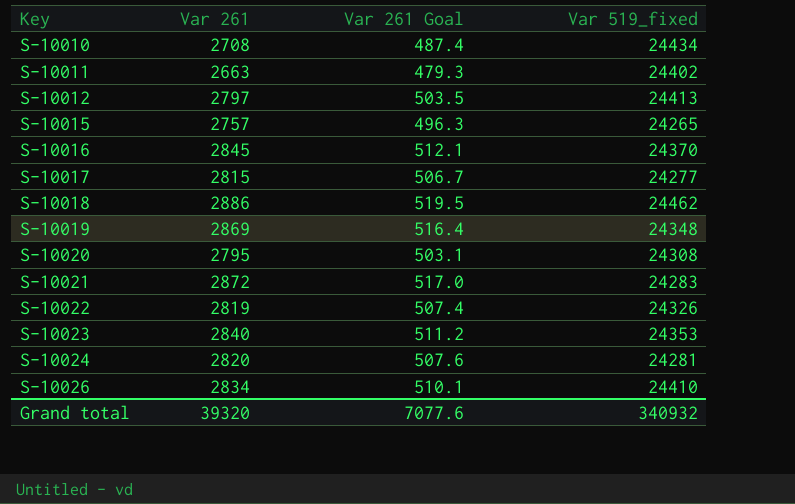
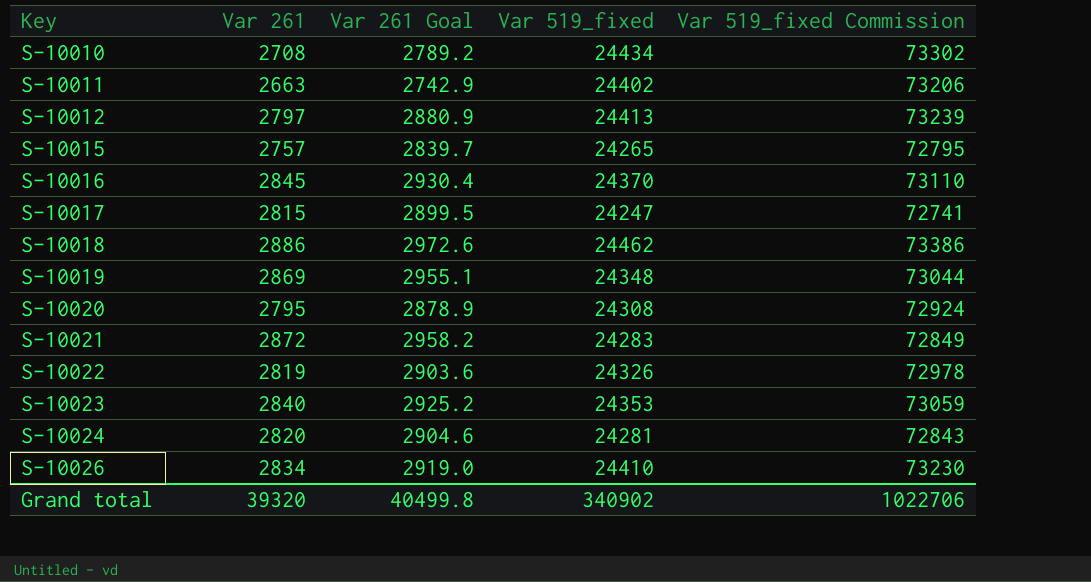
column Var 261 Goal | formula: [Var 261] * 0.18 -> [Var 261] * 1.03
column Var 519_fixed Commission | formula: none -> [Var 519_fixed] * 3
S-10017 | Var 519_fixed: 24277 -> 24247
Grand total | Var 261 Goal: 7077.6 -> 40499.8
Grand total | Var 519_fixed: 340932 -> 340902

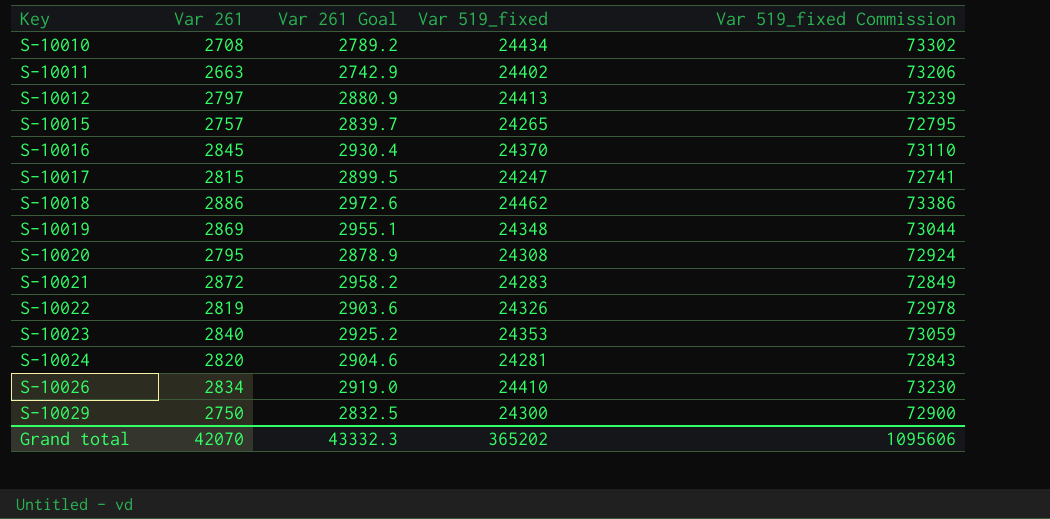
row S-10029: none -> 2750 | 2832.5 | 24300 | 72900
Grand total | Var 261: 39320 -> 42070
Grand total | Var 261 Goal: 40499.8 -> 43332.3
Grand total | Var 519_fixed: 340902 -> 365202
Grand total | Var 519_fixed Commission: 1022706 -> 1095606

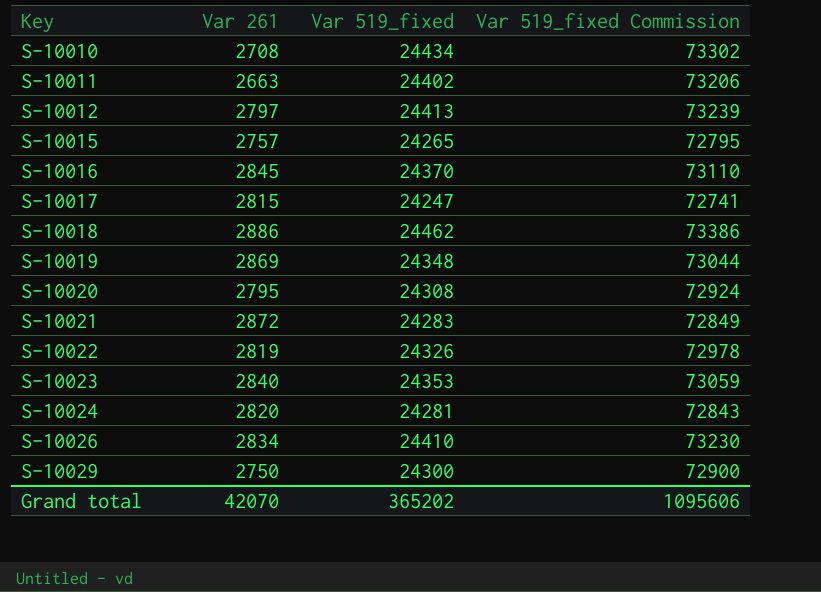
column Var 261 Goal | formula: [Var 261] * 1.03 -> none

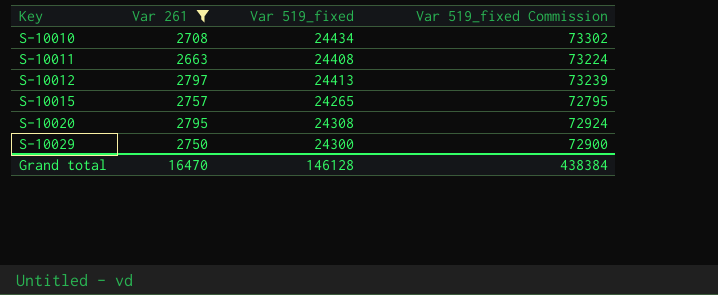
filter: none -> Var 261 <= 2797
S-10011 | Var 519_fixed: 24402 -> 24408
S-10011 | Var 519_fixed Commission: 73206 -> 73224
Grand total | Var 261: 42070 -> 16470
Grand total | Var 519_fixed: 365202 -> 146128
Grand total | Var 519_fixed Commission: 1095606 -> 438384

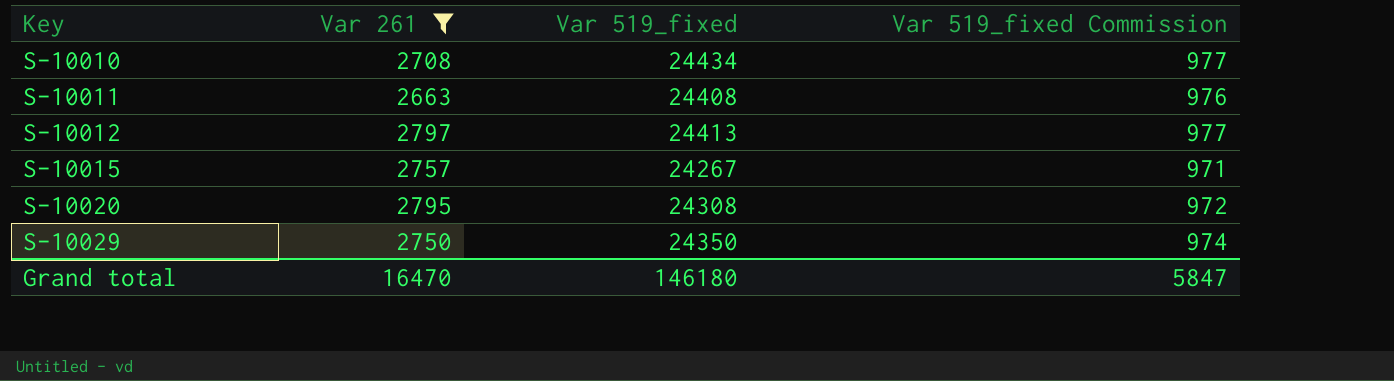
column Var 519_fixed Commission | formula: [Var 519_fixed] * 3 -> [Var 519_fixed] * 0.04
S-10015 | Var 519_fixed: 24265 -> 24267
S-10029 | Var 519_fixed: 24300 -> 24350
Grand total | Var 519_fixed: 146128 -> 146180
Grand total | Var 519_fixed Commission: 438384 -> 5847

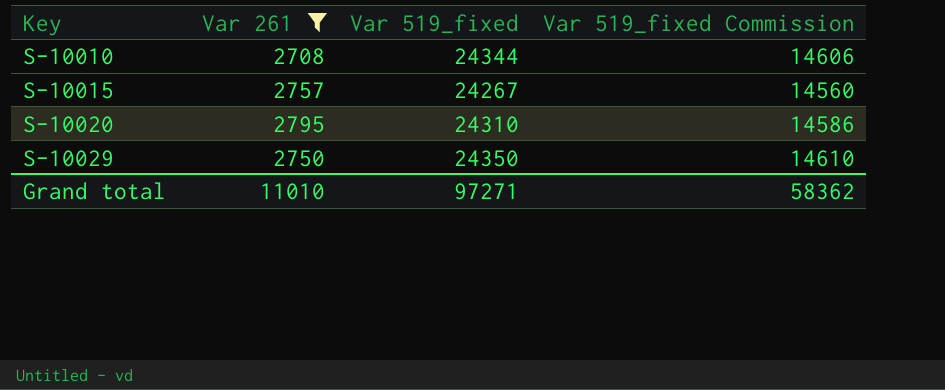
column Var 519_fixed Commission | formula: [Var 519_fixed] * 0.04 -> [Var 519_fixed] * 0.6
row S-10011: 2663 | 24408 | 976 -> none
row S-10012: 2797 | 24413 | 977 -> none
S-10010 | Var 519_fixed: 24434 -> 24344
S-10020 | Var 519_fixed: 24308 -> 24310
Grand total | Var 261: 16470 -> 11010
Grand total | Var 519_fixed: 146180 -> 97271
Grand total | Var 519_fixed Commission: 5847 -> 58362

